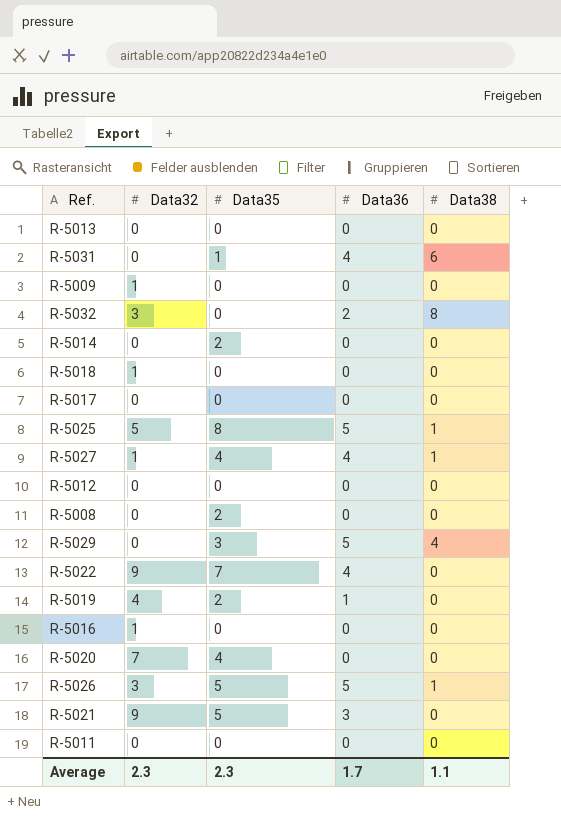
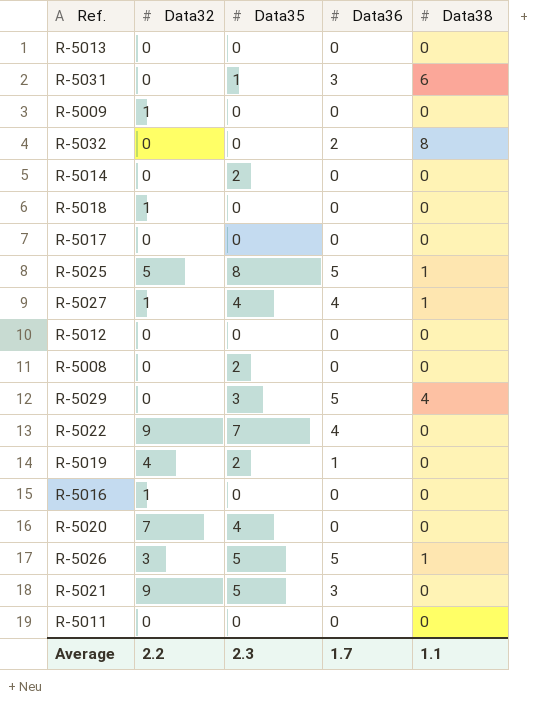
R-5031 | Data36: 4 -> 3
R-5032 | Data32: 3 -> 0
Average | Data32: 2.3 -> 2.2

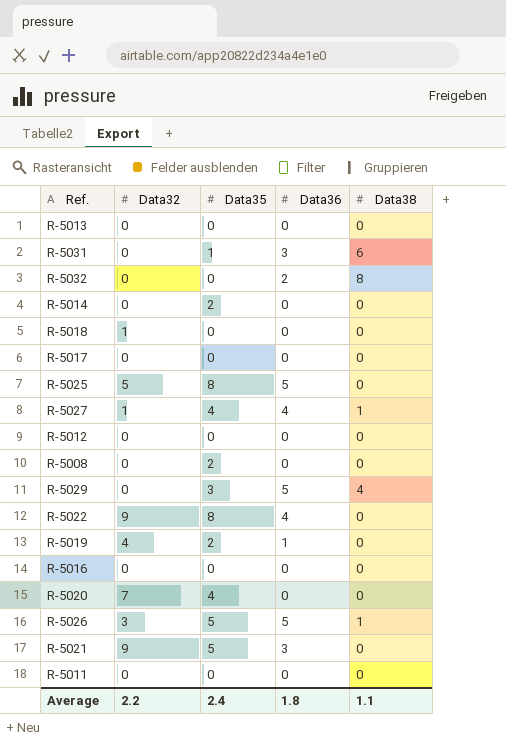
row R-5009: 1 | 0 | 0 | 0 -> none
R-5025 | Data38: 1 -> 0
R-5022 | Data35: 7 -> 8
R-5016 | Data32: 1 -> 0
Average | Data35: 2.3 -> 2.4
Average | Data36: 1.7 -> 1.8

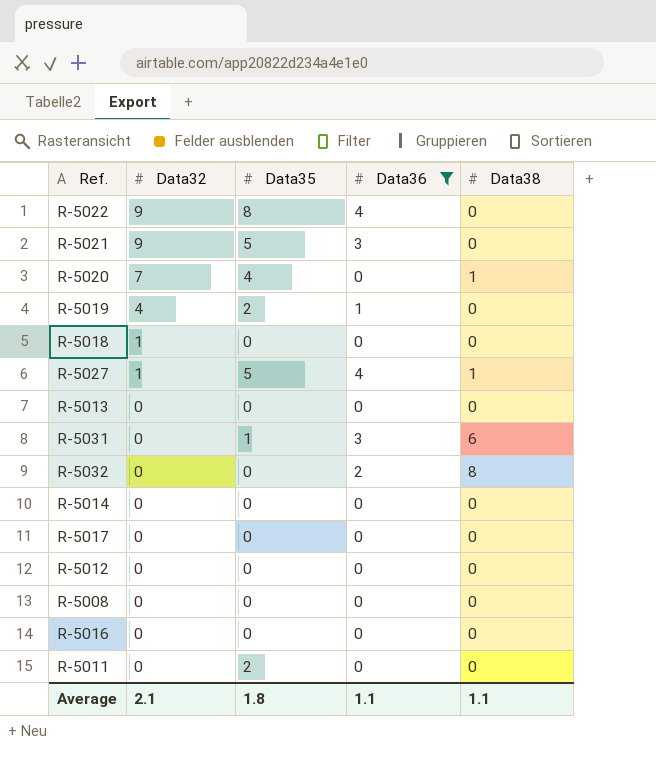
filter: none -> Data36 != 5
row order: none -> Data32 descending
R-5020 | Data38: 0 -> 1
R-5027 | Data35: 4 -> 5
R-5014 | Data35: 2 -> 0
R-5008 | Data35: 2 -> 0
R-5011 | Data35: 0 -> 2
Average | Data32: 2.2 -> 2.1
Average | Data35: 2.4 -> 1.8
Average | Data36: 1.8 -> 1.1

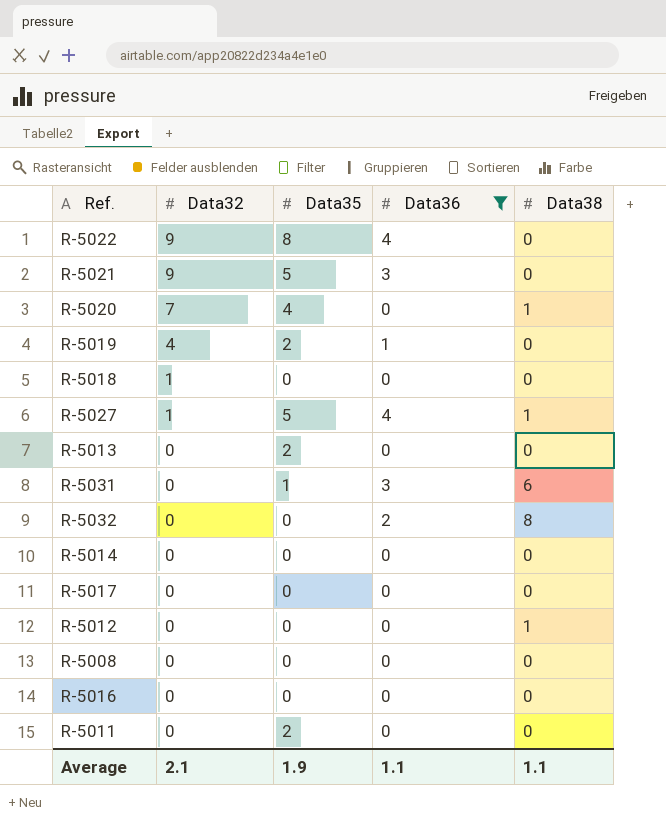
R-5013 | Data35: 0 -> 2
R-5012 | Data38: 0 -> 1
Average | Data35: 1.8 -> 1.9

